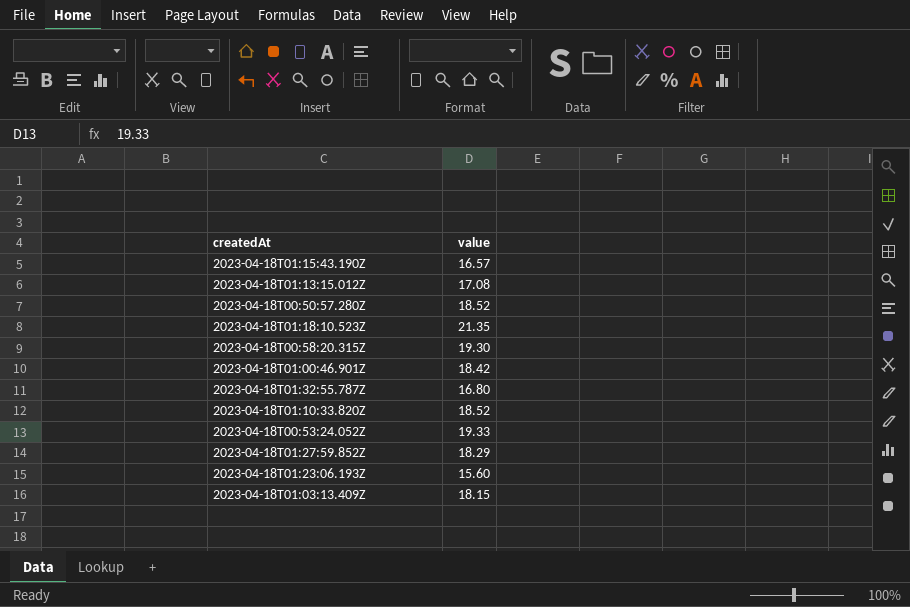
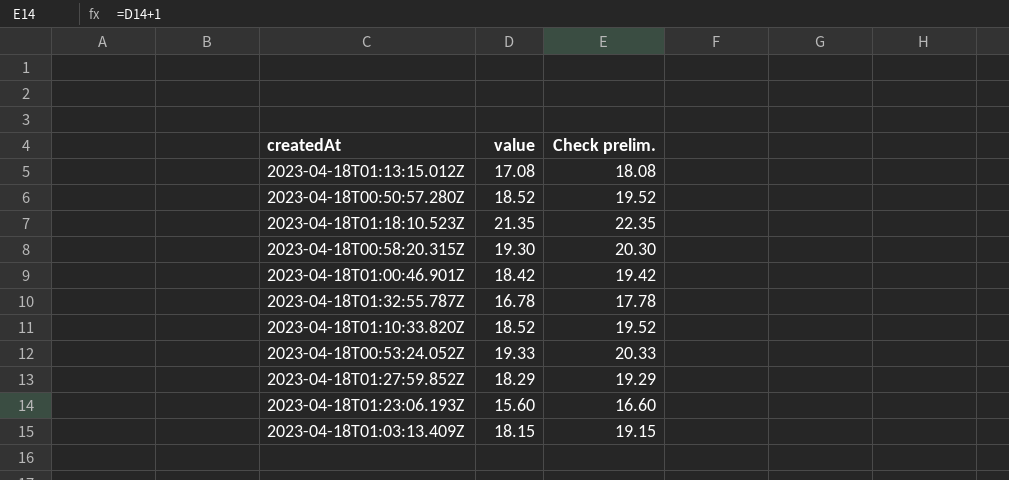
column Check prelim. | formula: none -> [value] + 1
row 2023-04-18T01:15:43.190Z: 16.57 -> none
2023-04-18T01:32:55.787Z | value: 16.80 -> 16.78

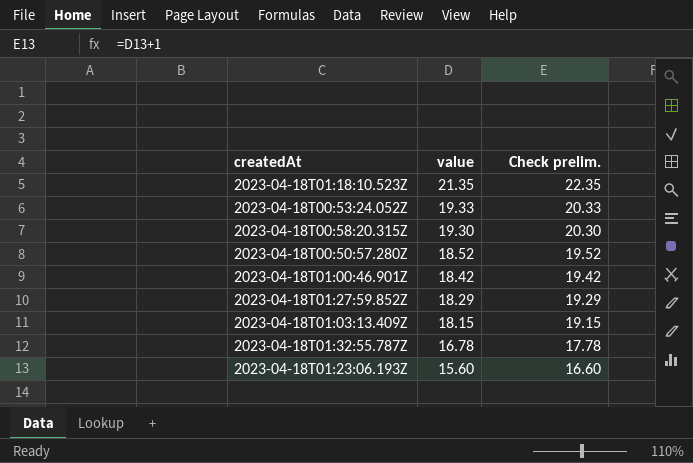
row order: none -> value descending
row 2023-04-18T01:13:15.012Z: 17.08 | 18.08 -> none
row 2023-04-18T01:10:33.820Z: 18.52 | 19.52 -> none

